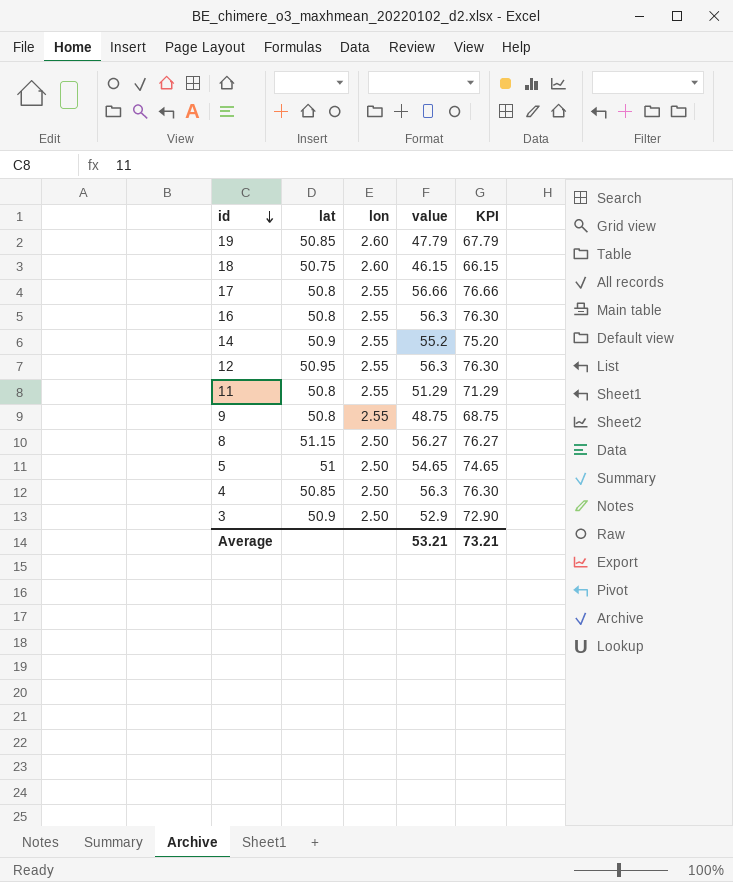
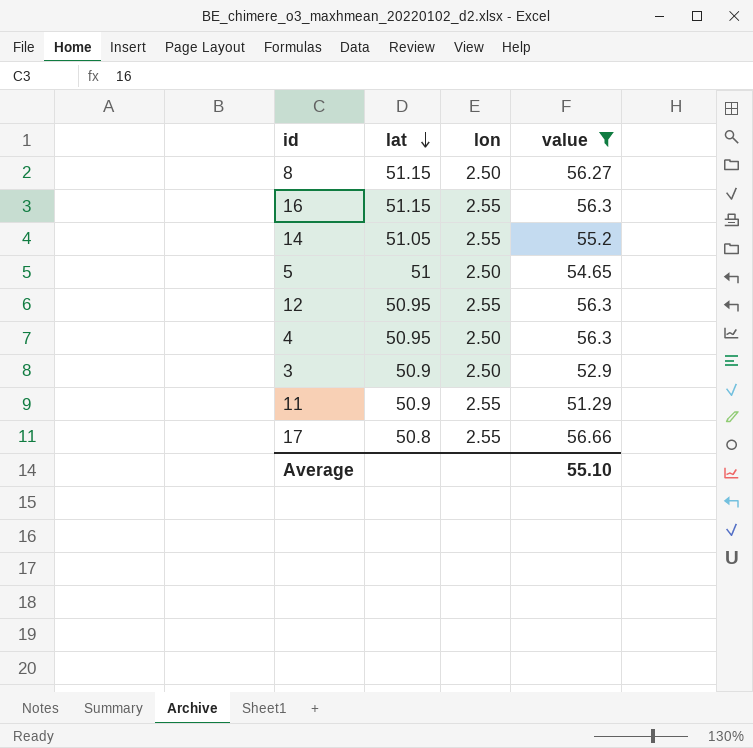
filter: none -> value >= 51.29
row order: id descending -> lat descending
column KPI | formula: [value] + 20 -> none
16 | lat: 50.8 -> 51.15
14 | lat: 50.9 -> 51.05
4 | lat: 50.85 -> 50.95
11 | lat: 50.8 -> 50.9
Average | value: 53.21 -> 55.10

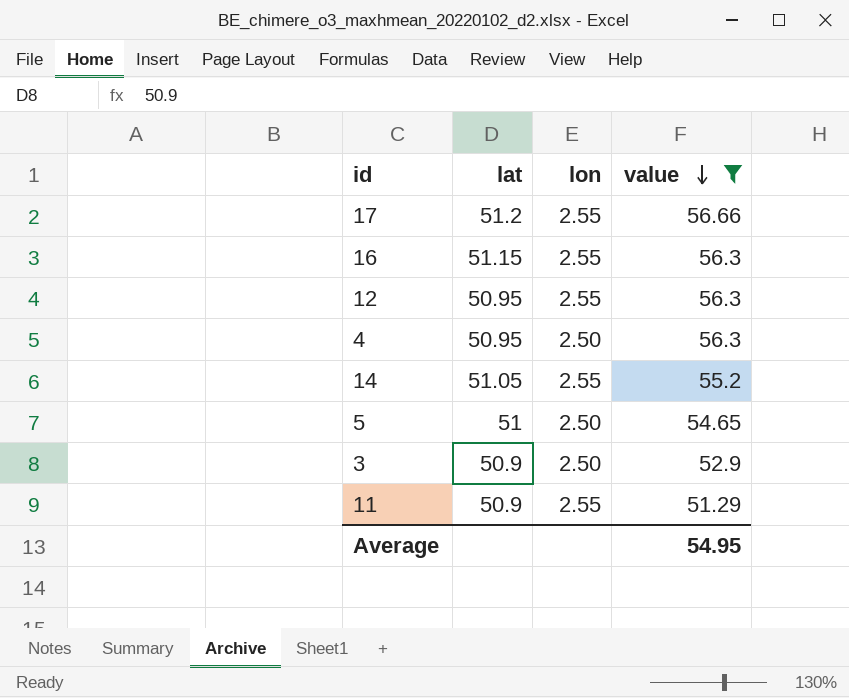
row order: lat descending -> value descending
row 8: 51.15 | 2.50 | 56.27 -> none
17 | lat: 50.8 -> 51.2
Average | value: 55.10 -> 54.95

